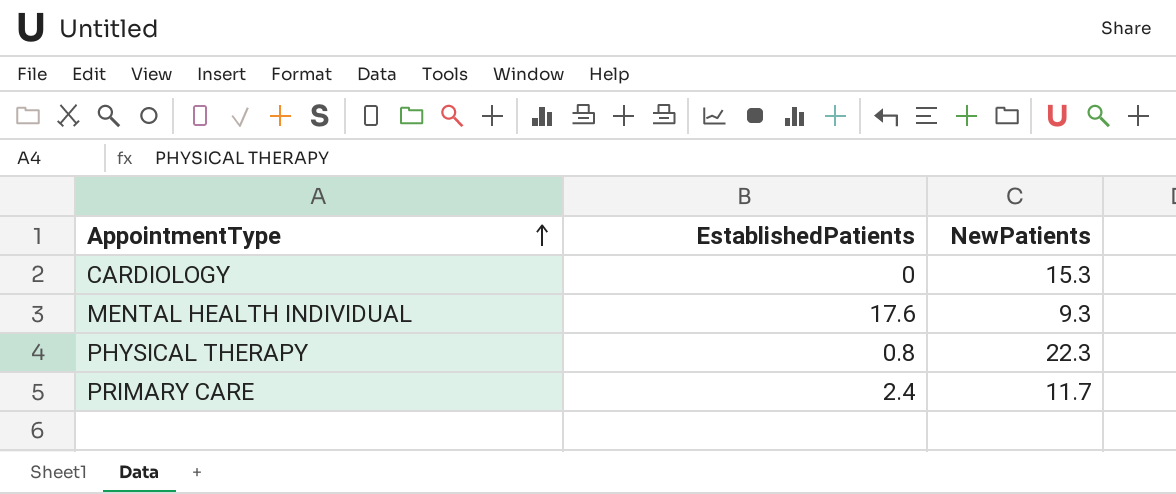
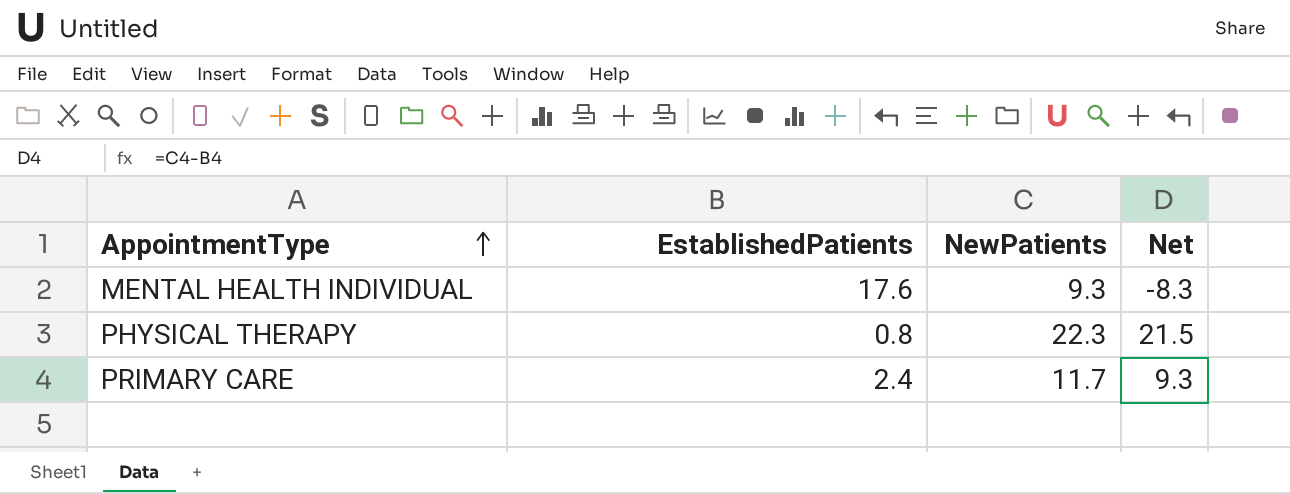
column Net | formula: none -> [NewPatients] - [EstablishedPatients]
row CARDIOLOGY: 0 | 15.3 -> none

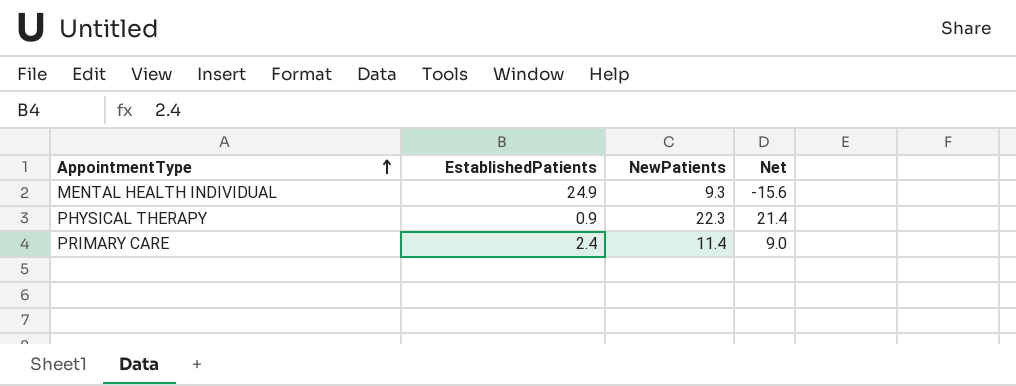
MENTAL HEALTH INDIVIDUAL | EstablishedPatients: 17.6 -> 24.9
MENTAL HEALTH INDIVIDUAL | Net: -8.3 -> -15.6
PHYSICAL THERAPY | EstablishedPatients: 0.8 -> 0.9
PHYSICAL THERAPY | Net: 21.5 -> 21.4
PRIMARY CARE | NewPatients: 11.7 -> 11.4
PRIMARY CARE | Net: 9.3 -> 9.0

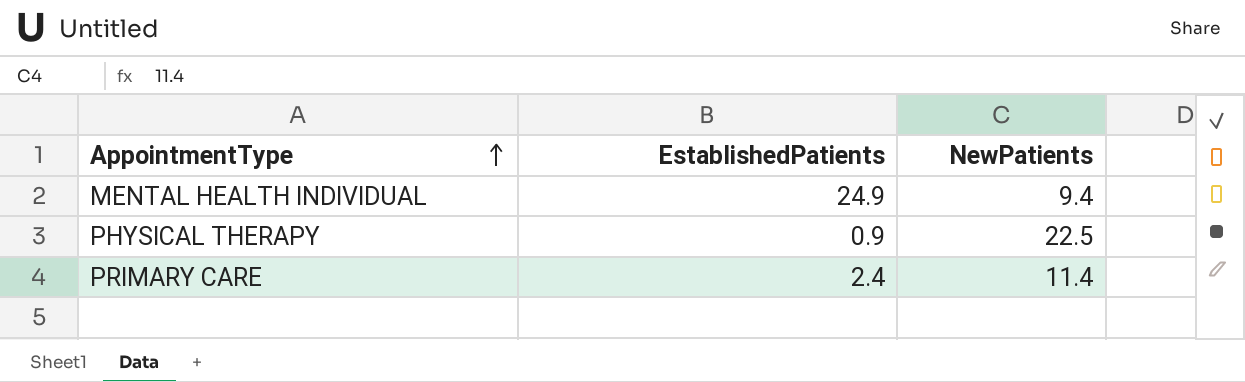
column Net | formula: [NewPatients] - [EstablishedPatients] -> none
MENTAL HEALTH INDIVIDUAL | NewPatients: 9.3 -> 9.4
PHYSICAL THERAPY | NewPatients: 22.3 -> 22.5

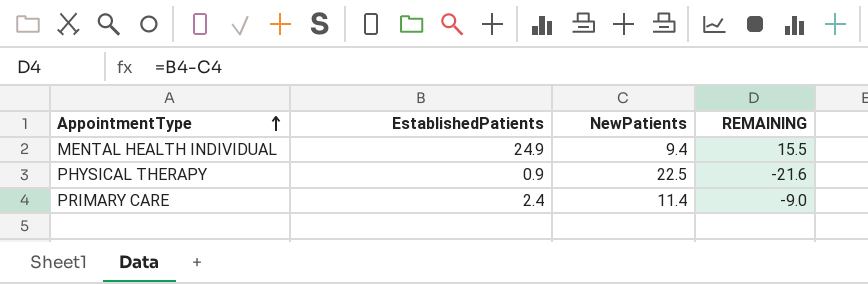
column REMAINING | formula: none -> [EstablishedPatients] - [NewPatients]

